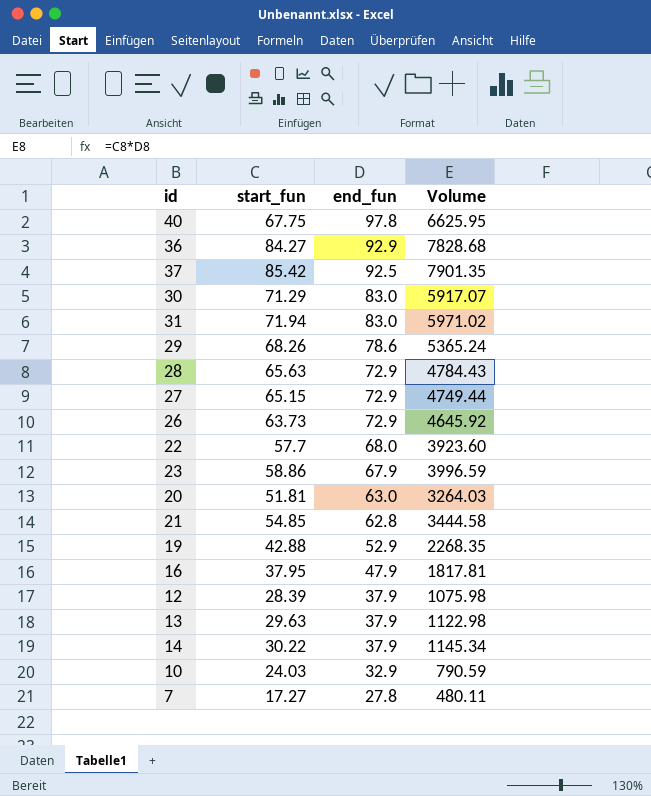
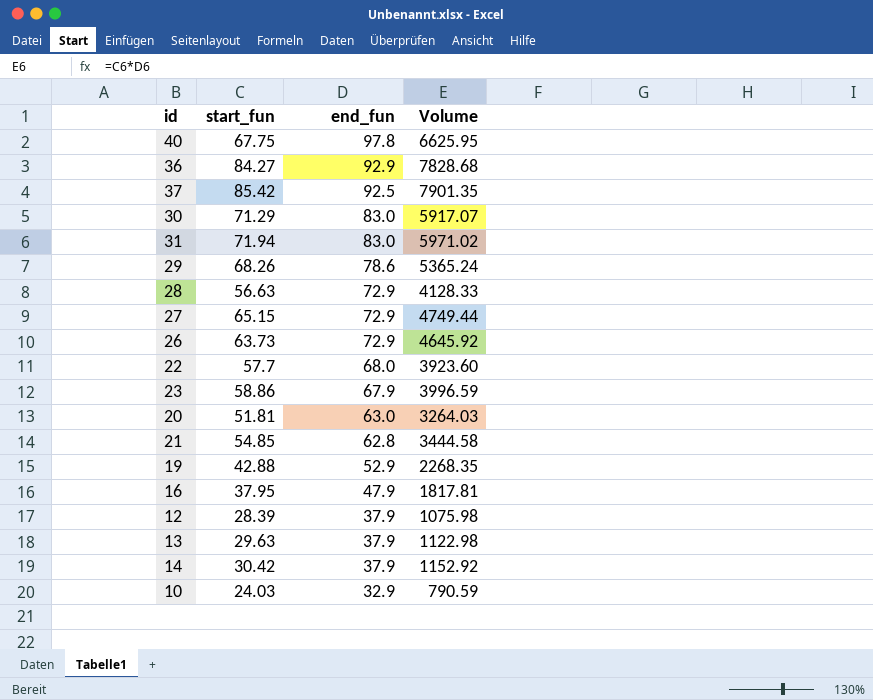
row 7: 17.27 | 27.8 | 480.11 -> none
28 | start_fun: 65.63 -> 56.63
28 | Volume: 4784.43 -> 4128.33
14 | start_fun: 30.22 -> 30.42
14 | Volume: 1145.34 -> 1152.92

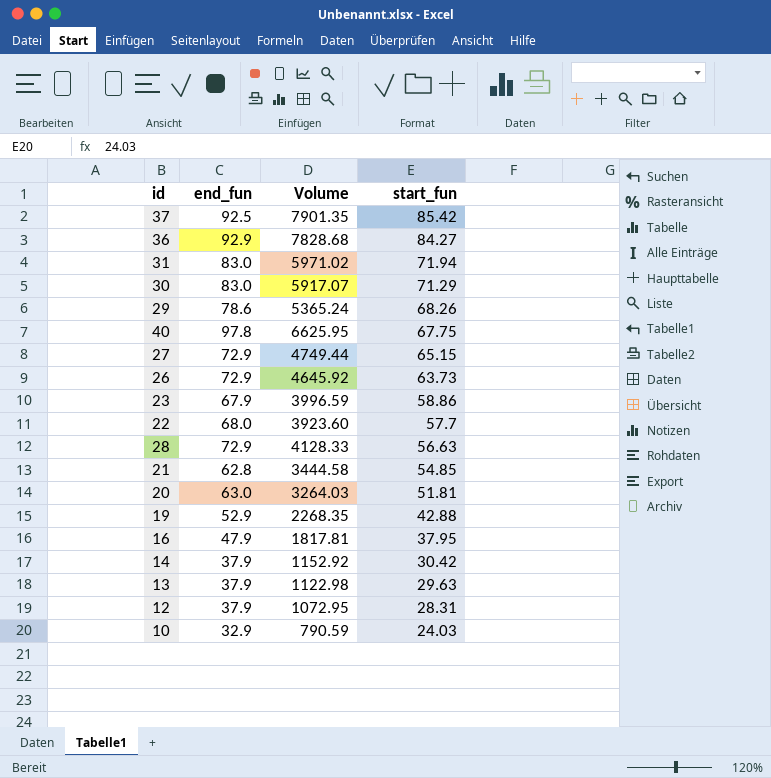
row order: end_fun descending -> start_fun descending
column start_fun | position: 2 -> 4
12 | Volume: 1075.98 -> 1072.95
12 | start_fun: 28.39 -> 28.31

